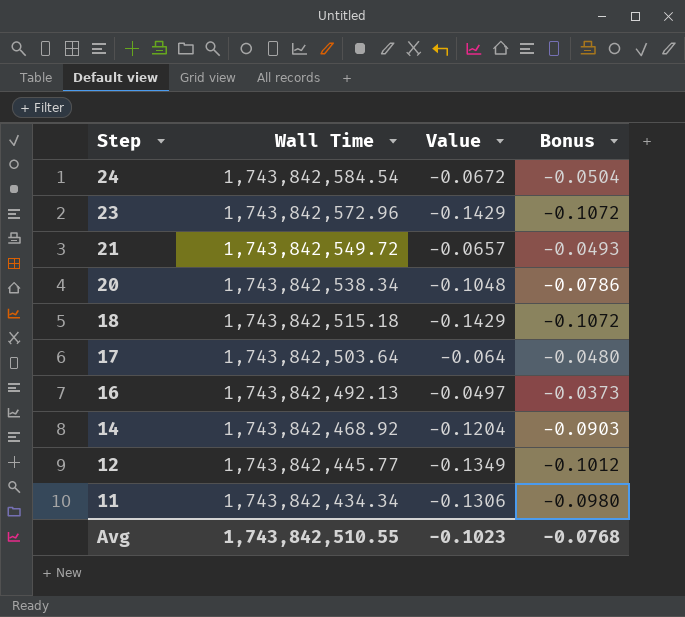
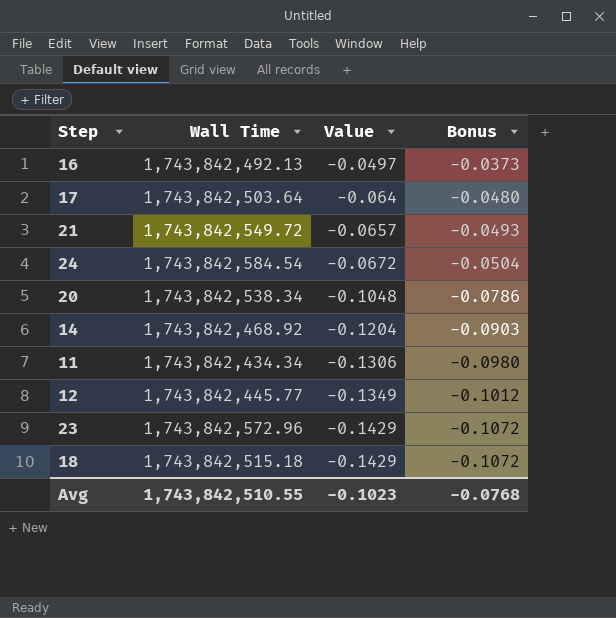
row order: Step descending -> Value descending

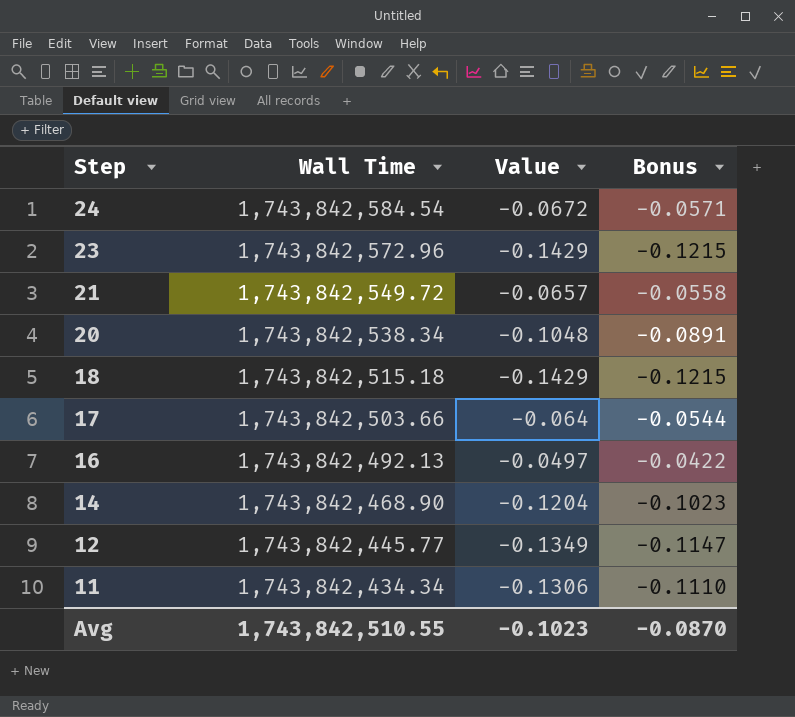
row order: Value descending -> Step descending
column Bonus | formula: [Value] * 0.75 -> [Value] * 0.85
17 | Wall Time: 1,743,842,503.64 -> 1,743,842,503.66
14 | Wall Time: 1,743,842,468.92 -> 1,743,842,468.90
Avg | Bonus: -0.0768 -> -0.0870

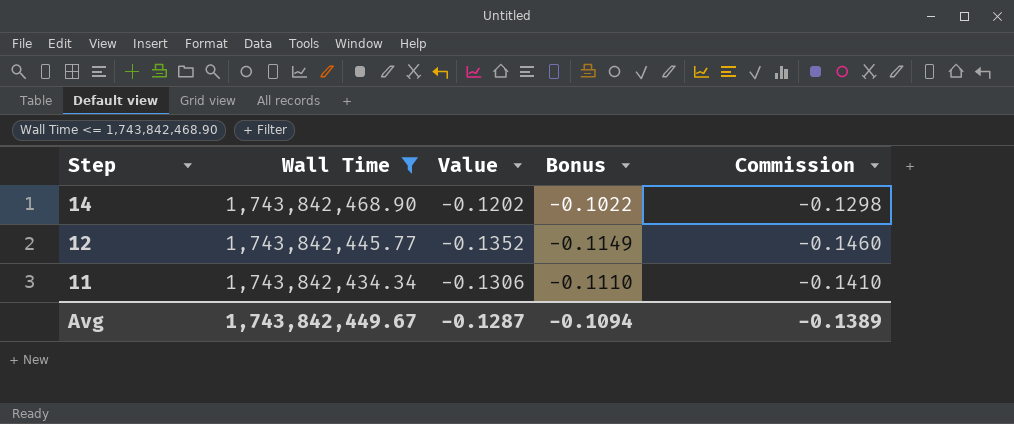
filter: none -> Wall Time <= 1,743,842,468.90
column Commission | formula: none -> [Value] * 1.08
14 | Value: -0.1204 -> -0.1202
14 | Bonus: -0.1023 -> -0.1022
12 | Value: -0.1349 -> -0.1352
12 | Bonus: -0.1147 -> -0.1149
Avg | Wall Time: 1,743,842,510.55 -> 1,743,842,449.67
Avg | Value: -0.1023 -> -0.1287
Avg | Bonus: -0.0870 -> -0.1094

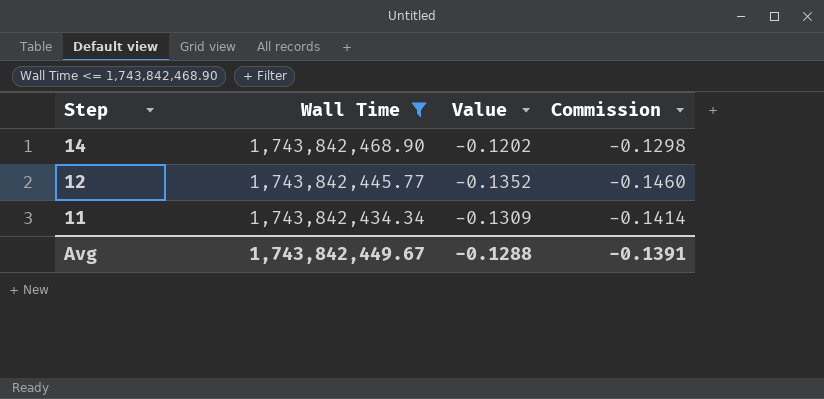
column Bonus | formula: [Value] * 0.85 -> none
11 | Value: -0.1306 -> -0.1309
11 | Commission: -0.1410 -> -0.1414
Avg | Value: -0.1287 -> -0.1288
Avg | Commission: -0.1389 -> -0.1391

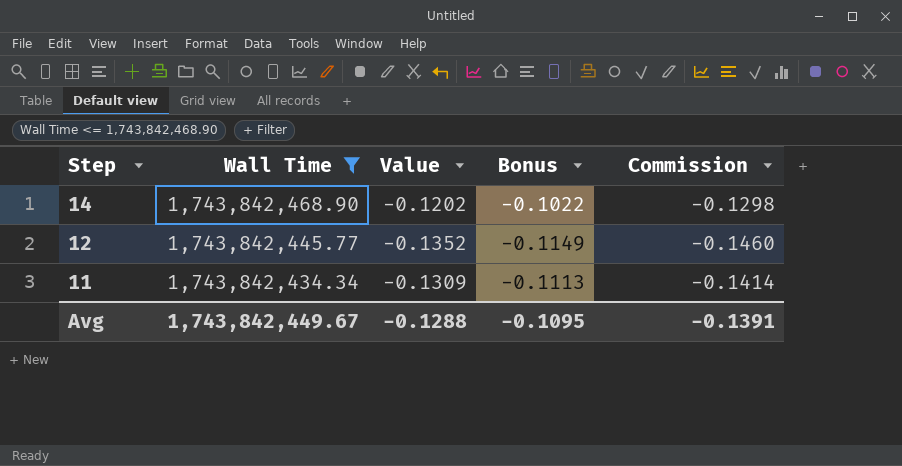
column Bonus | formula: none -> [Value] * 0.85

